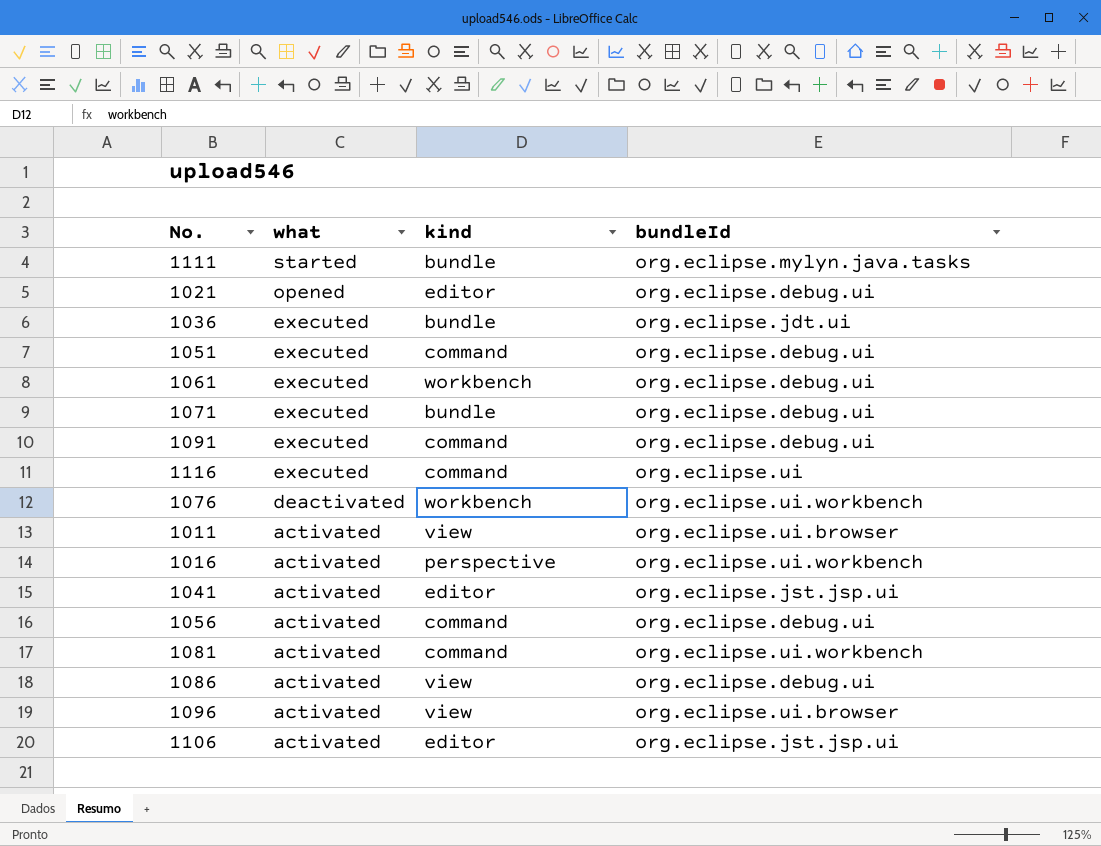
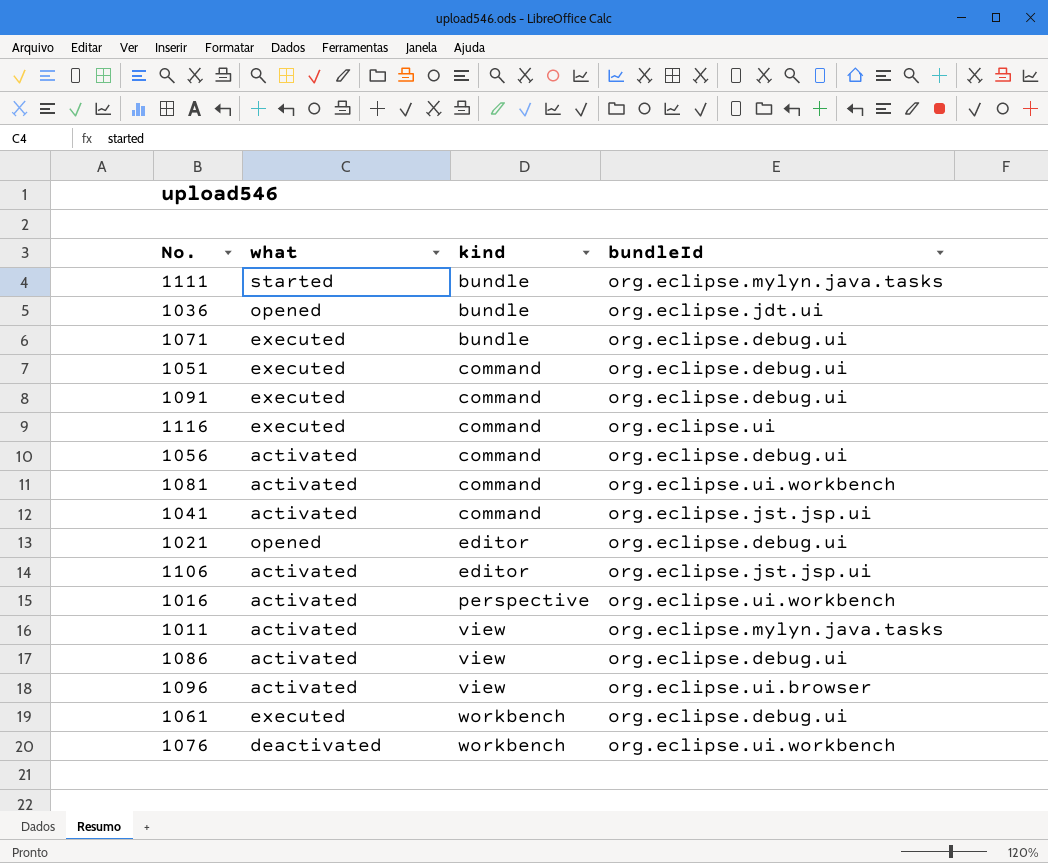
row order: what descending -> kind ascending
1036 | what: executed -> opened
1041 | kind: editor -> command
1011 | bundleId: org.eclipse.ui.browser -> org.eclipse.mylyn.java.tasks

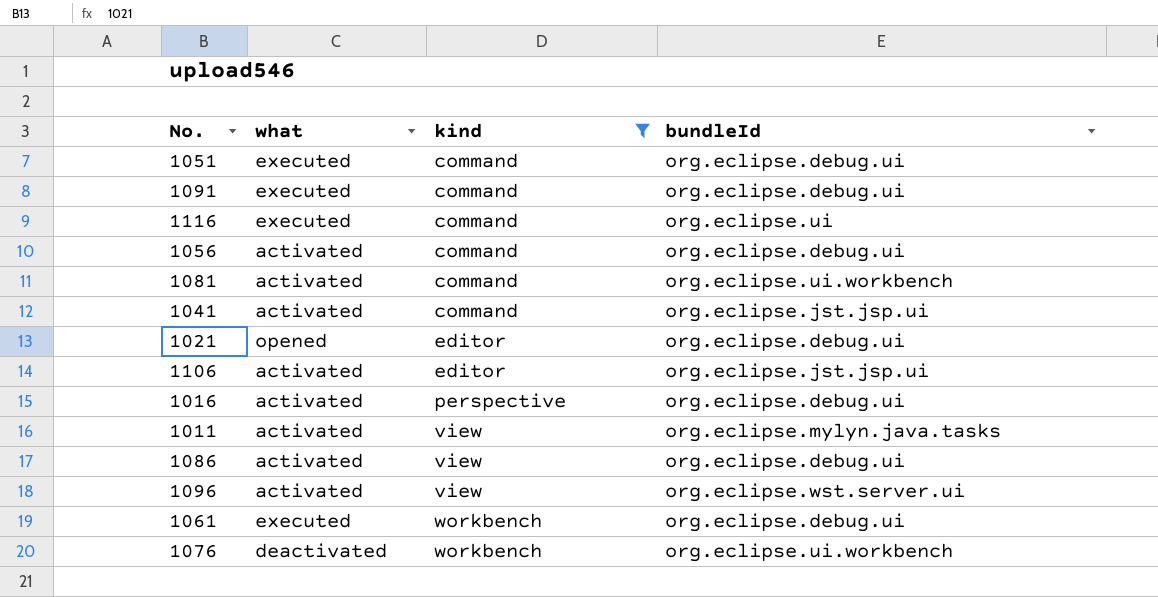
filter: none -> kind != bundle
1016 | bundleId: org.eclipse.ui.workbench -> org.eclipse.debug.ui
1096 | bundleId: org.eclipse.ui.browser -> org.eclipse.wst.server.ui

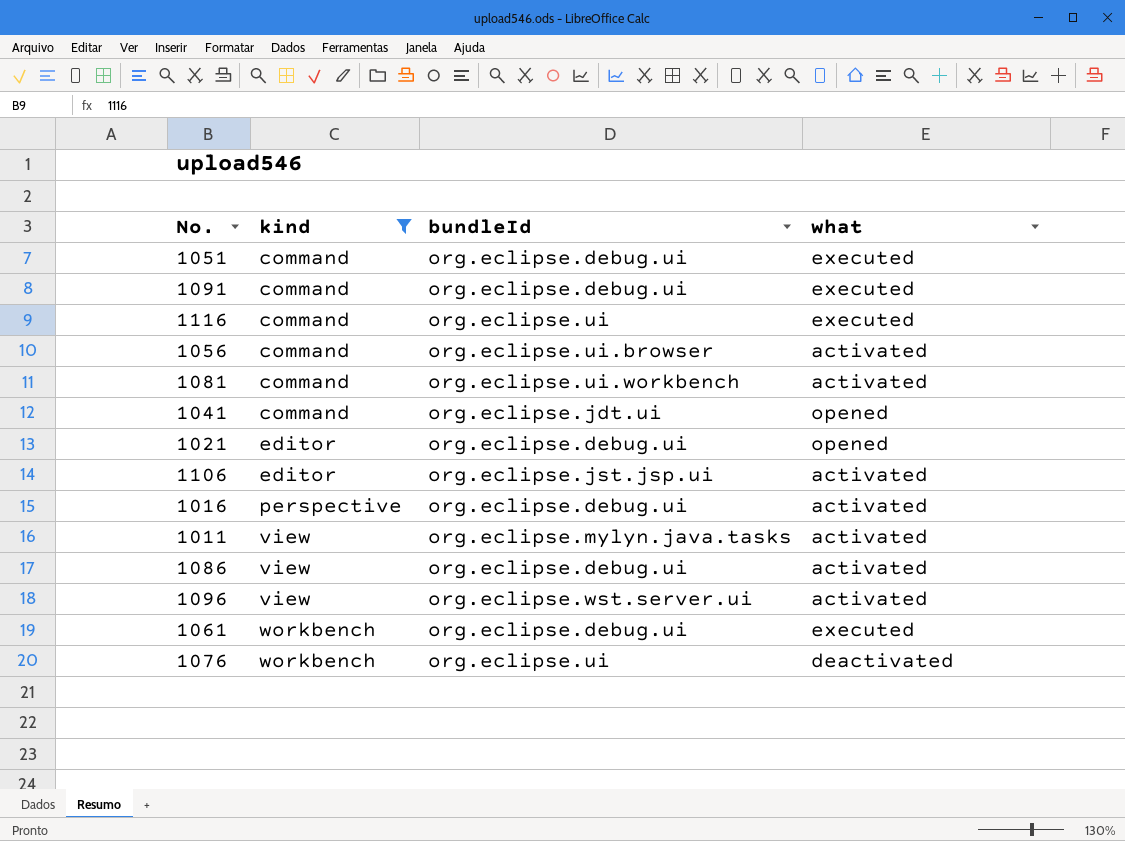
column what | position: 2 -> 4
1056 | bundleId: org.eclipse.debug.ui -> org.eclipse.ui.browser
1041 | bundleId: org.eclipse.jst.jsp.ui -> org.eclipse.jdt.ui
1041 | what: activated -> opened
1076 | bundleId: org.eclipse.ui.workbench -> org.eclipse.ui

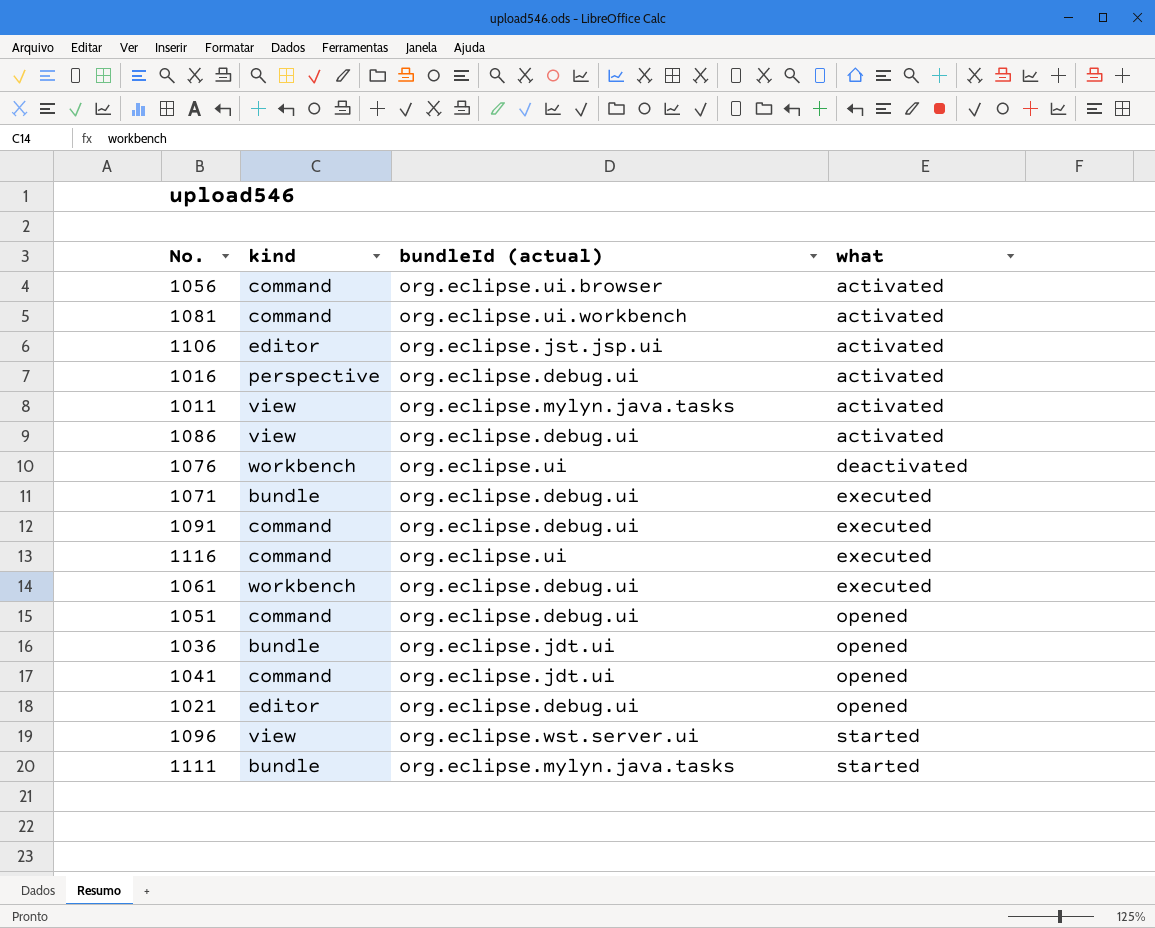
filter: kind != bundle -> none
row order: kind ascending -> what ascending
column name: bundleId -> bundleId (actual)
1051 | what: executed -> opened
1096 | what: activated -> started

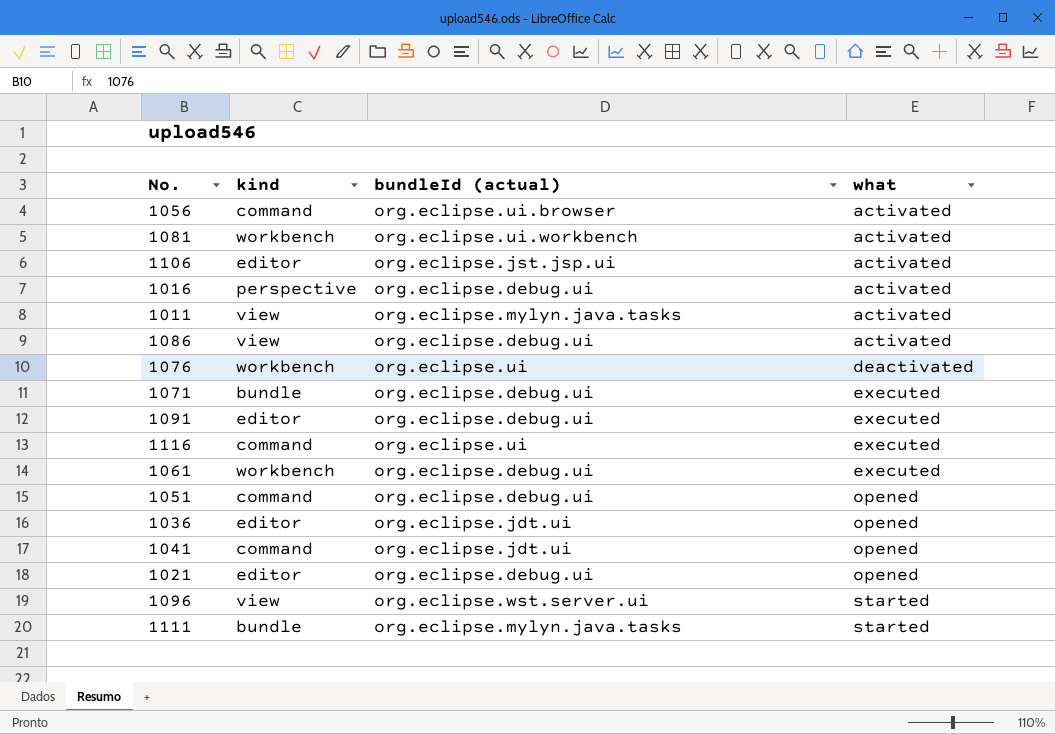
1081 | kind: command -> workbench
1091 | kind: command -> editor
1036 | kind: bundle -> editor

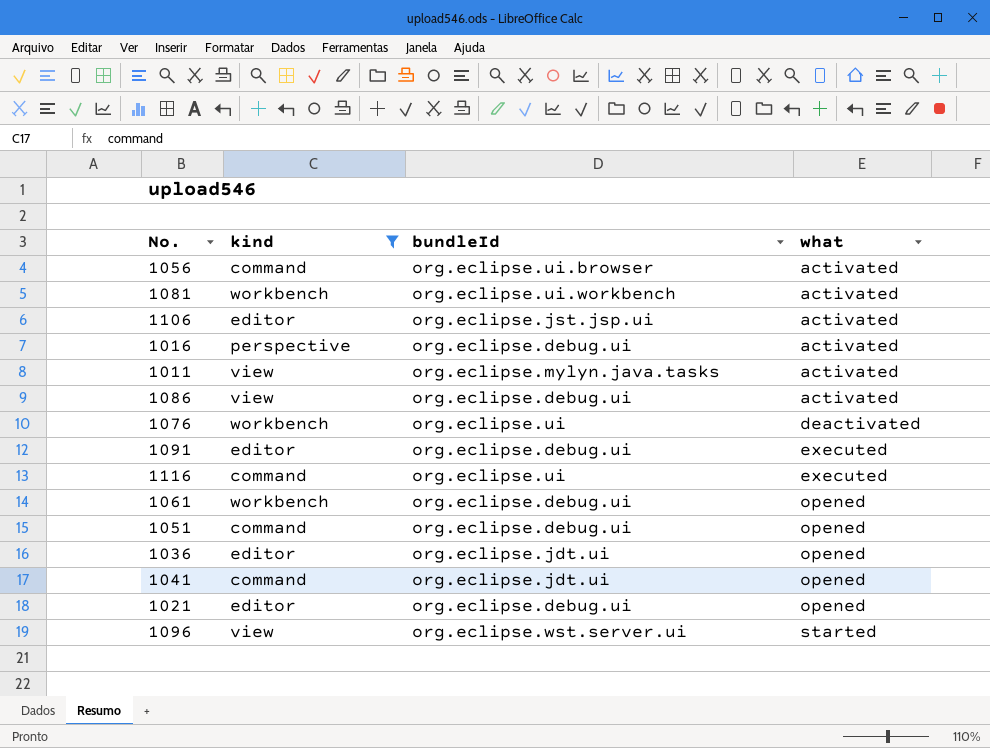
filter: none -> kind != bundle
column name: bundleId (actual) -> bundleId
1061 | what: executed -> opened

